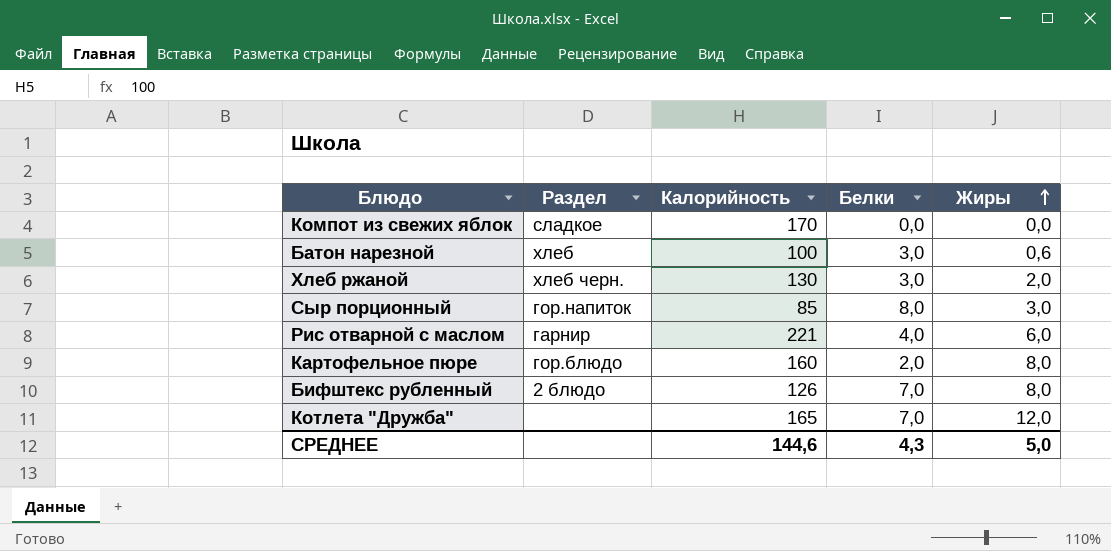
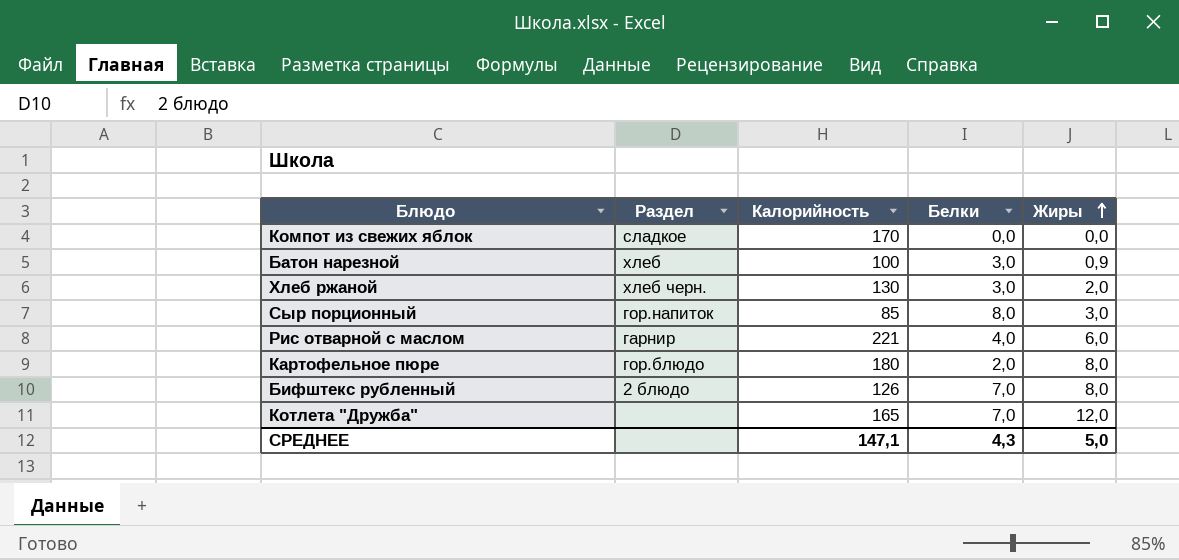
Батон нарезной | Жиры: 0,6 -> 0,9
Картофельное пюре | Калорийность: 160 -> 180
СРЕДНЕЕ | Калорийность: 144,6 -> 147,1

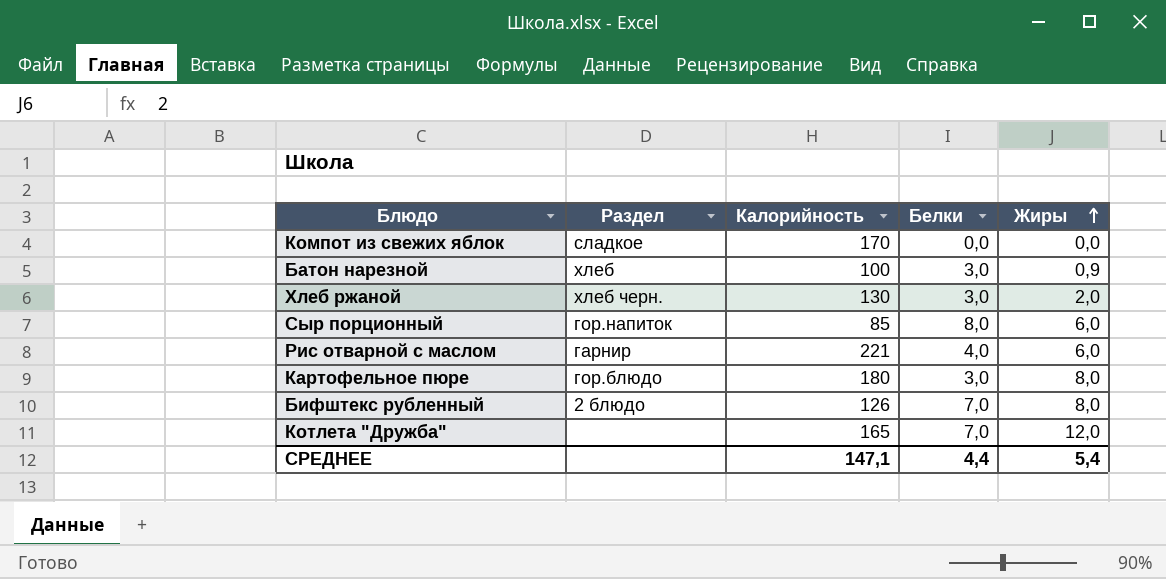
Сыр порционный | Жиры: 3,0 -> 6,0
Картофельное пюре | Белки: 2,0 -> 3,0
СРЕДНЕЕ | Белки: 4,3 -> 4,4
СРЕДНЕЕ | Жиры: 5,0 -> 5,4

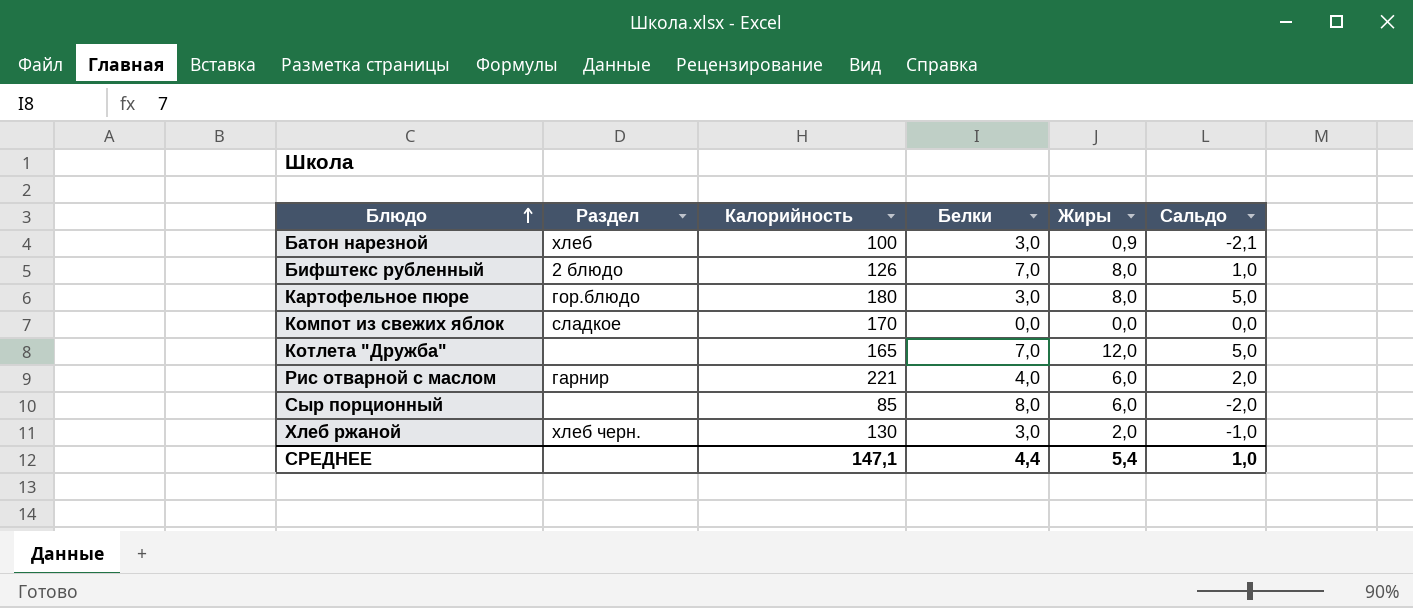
row order: Жиры ascending -> Блюдо ascending
column Сальдо | formula: none -> [Жиры] - [Белки]
Сыр порционный | Раздел: гор.напиток -> none

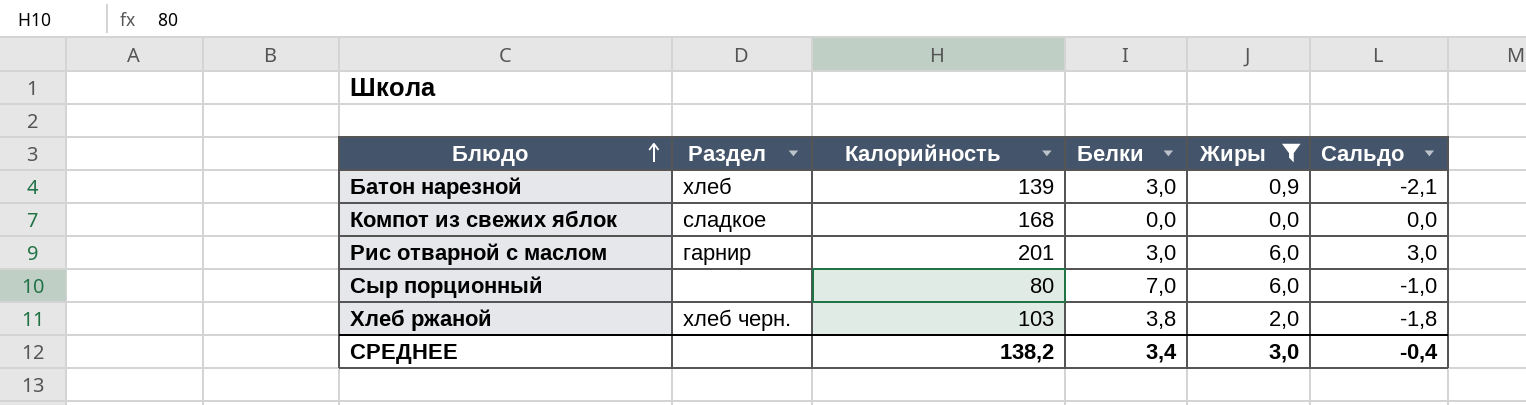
filter: none -> Жиры <= 6,0
Батон нарезной | Калорийность: 100 -> 139
Компот из свежих яблок | Калорийность: 170 -> 168
Рис отварной с маслом | Калорийность: 221 -> 201
Рис отварной с маслом | Белки: 4,0 -> 3,0
Рис отварной с маслом | Сальдо: 2,0 -> 3,0
Сыр порционный | Калорийность: 85 -> 80
Сыр порционный | Белки: 8,0 -> 7,0
Сыр порционный | Сальдо: -2,0 -> -1,0
Хлеб ржаной | Калорийность: 130 -> 103
Хлеб ржаной | Белки: 3,0 -> 3,8
Хлеб ржаной | Сальдо: -1,0 -> -1,8
СРЕДНЕЕ | Калорийность: 147,1 -> 138,2
СРЕДНЕЕ | Белки: 4,4 -> 3,4
СРЕДНЕЕ | Жиры: 5,4 -> 3,0
СРЕДНЕЕ | Сальдо: 1,0 -> -0,4

